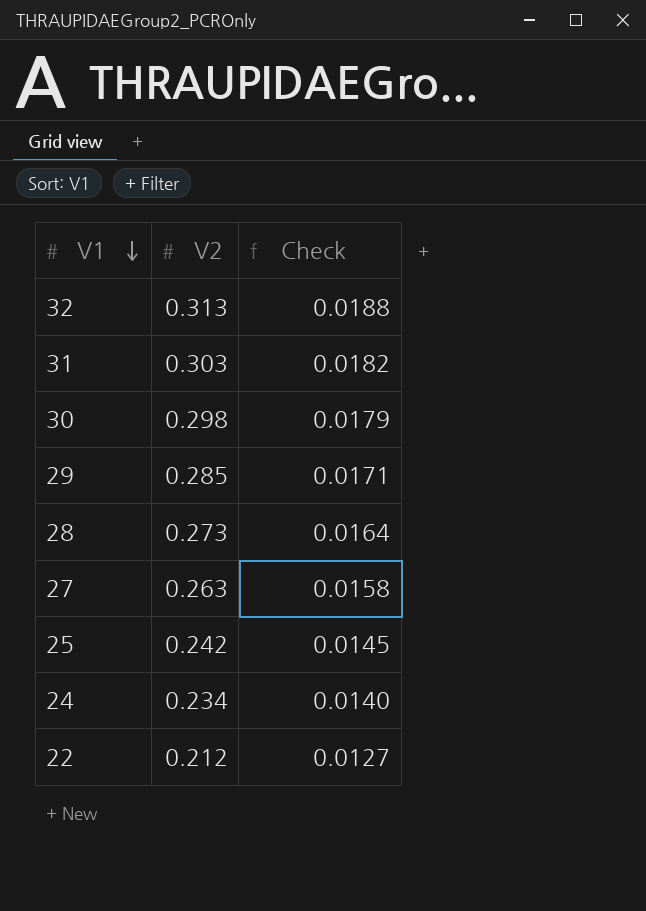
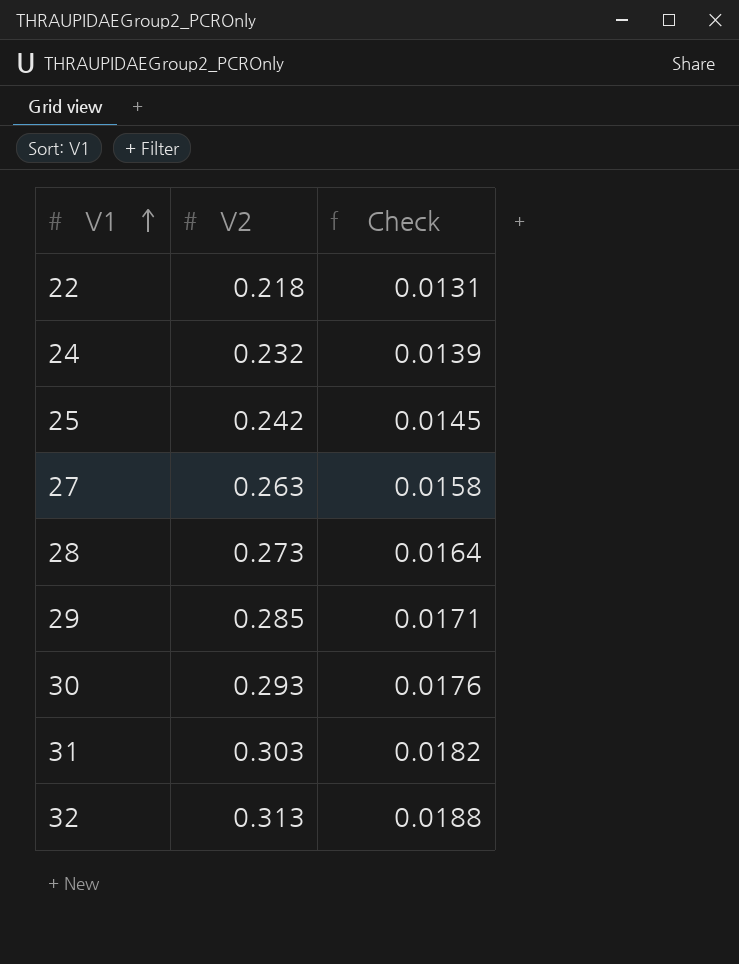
row order: V1 descending -> V1 ascending
22 | V2: 0.212 -> 0.218
22 | Check: 0.0127 -> 0.0131
24 | V2: 0.234 -> 0.232
24 | Check: 0.0140 -> 0.0139
30 | V2: 0.298 -> 0.293
30 | Check: 0.0179 -> 0.0176

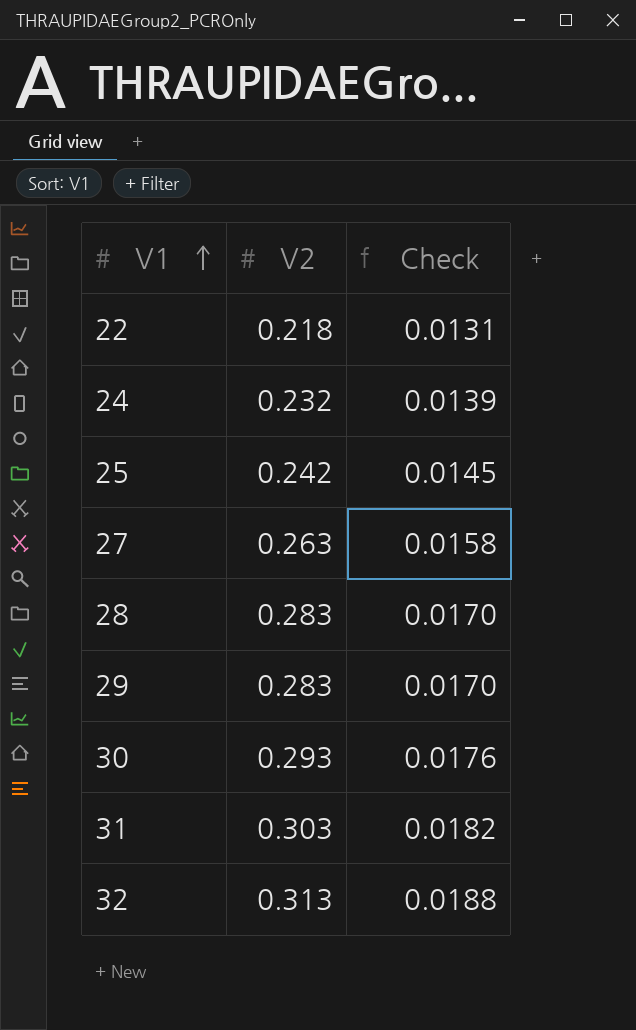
28 | V2: 0.273 -> 0.283
28 | Check: 0.0164 -> 0.0170
29 | V2: 0.285 -> 0.283
29 | Check: 0.0171 -> 0.0170

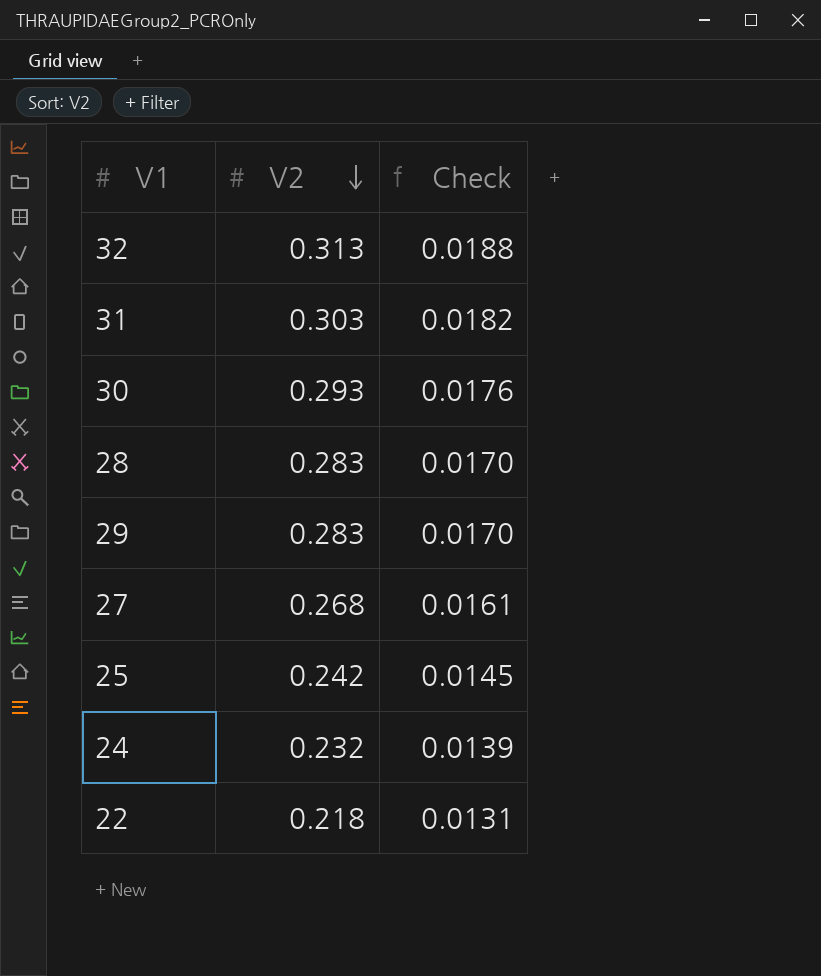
row order: V1 ascending -> V2 descending
27 | V2: 0.263 -> 0.268
27 | Check: 0.0158 -> 0.0161

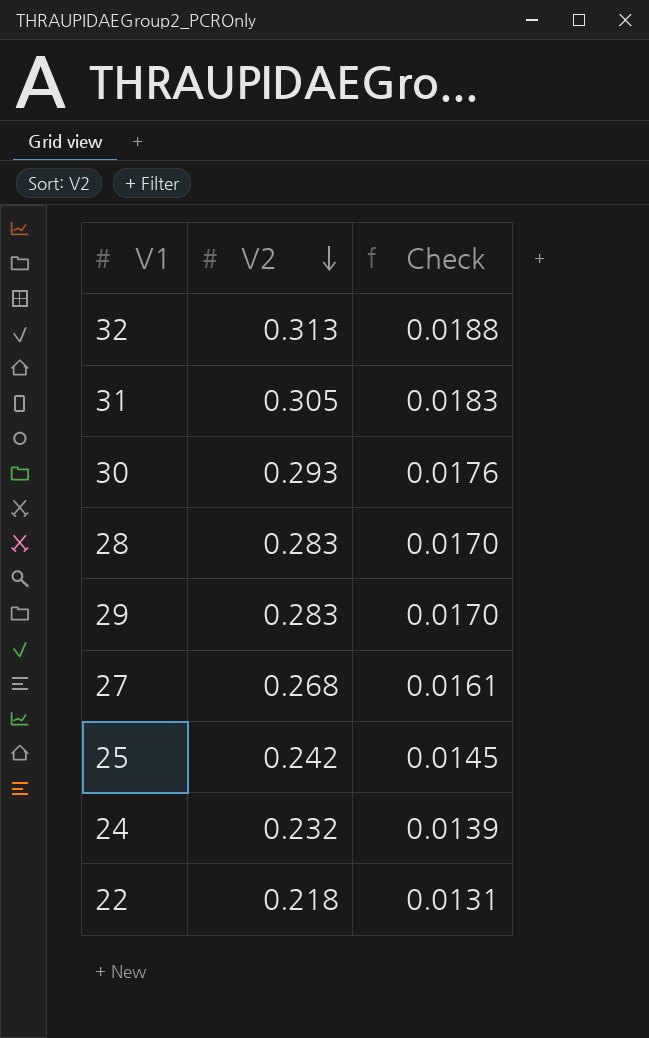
31 | V2: 0.303 -> 0.305
31 | Check: 0.0182 -> 0.0183

